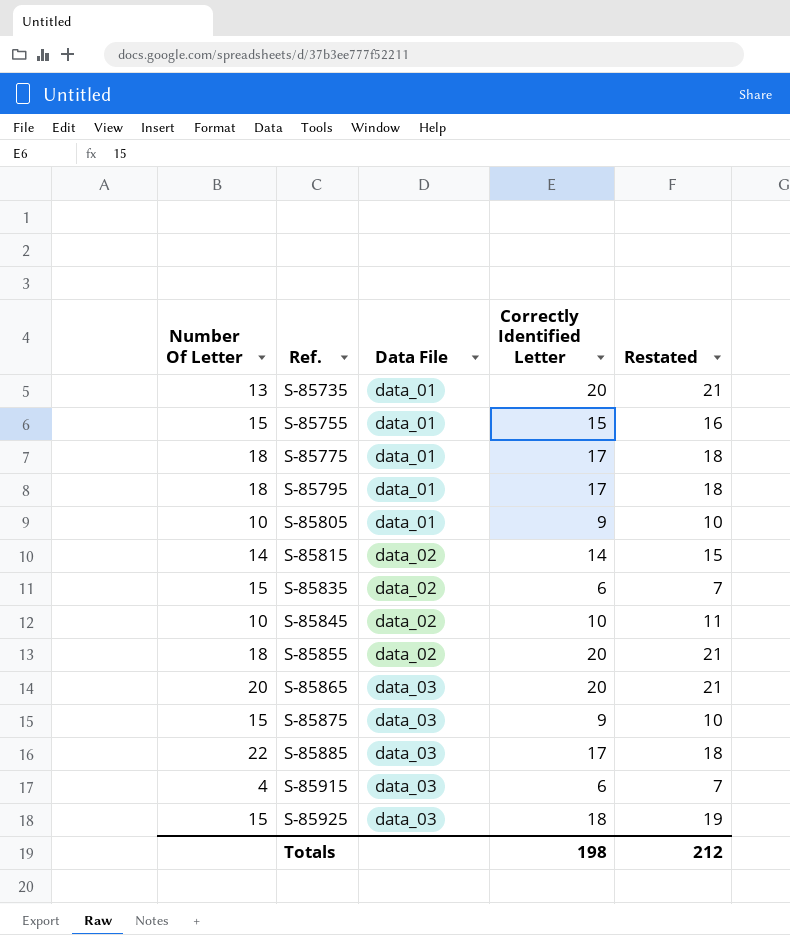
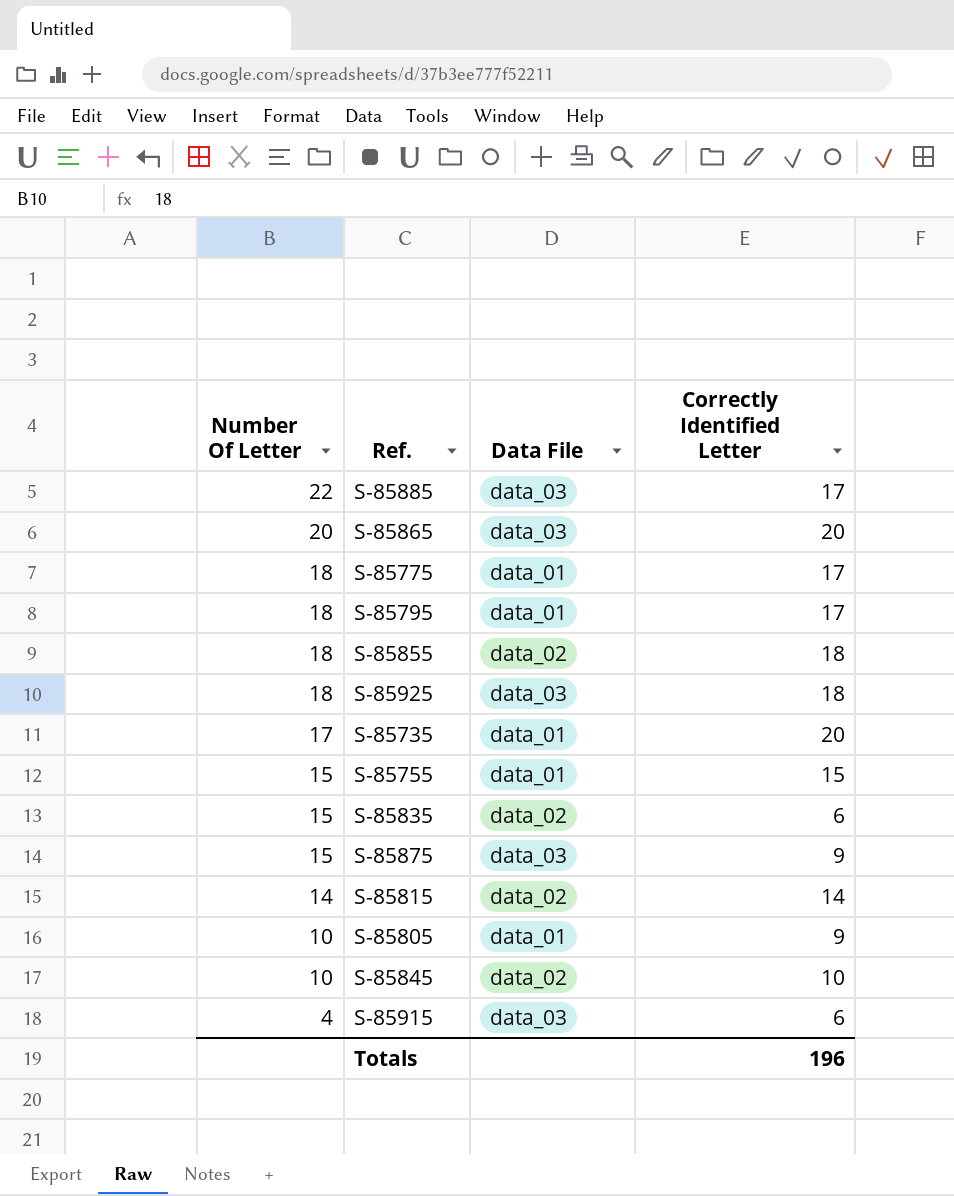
row order: Ref. ascending -> Number Of Letter descending
column Restated | formula: [Correctly Identified Letter] + 1 -> none
S-85855 | Correctly Identified Letter: 20 -> 18
S-85925 | Number Of Letter: 15 -> 18
S-85735 | Number Of Letter: 13 -> 17
Totals | Correctly Identified Letter: 198 -> 196

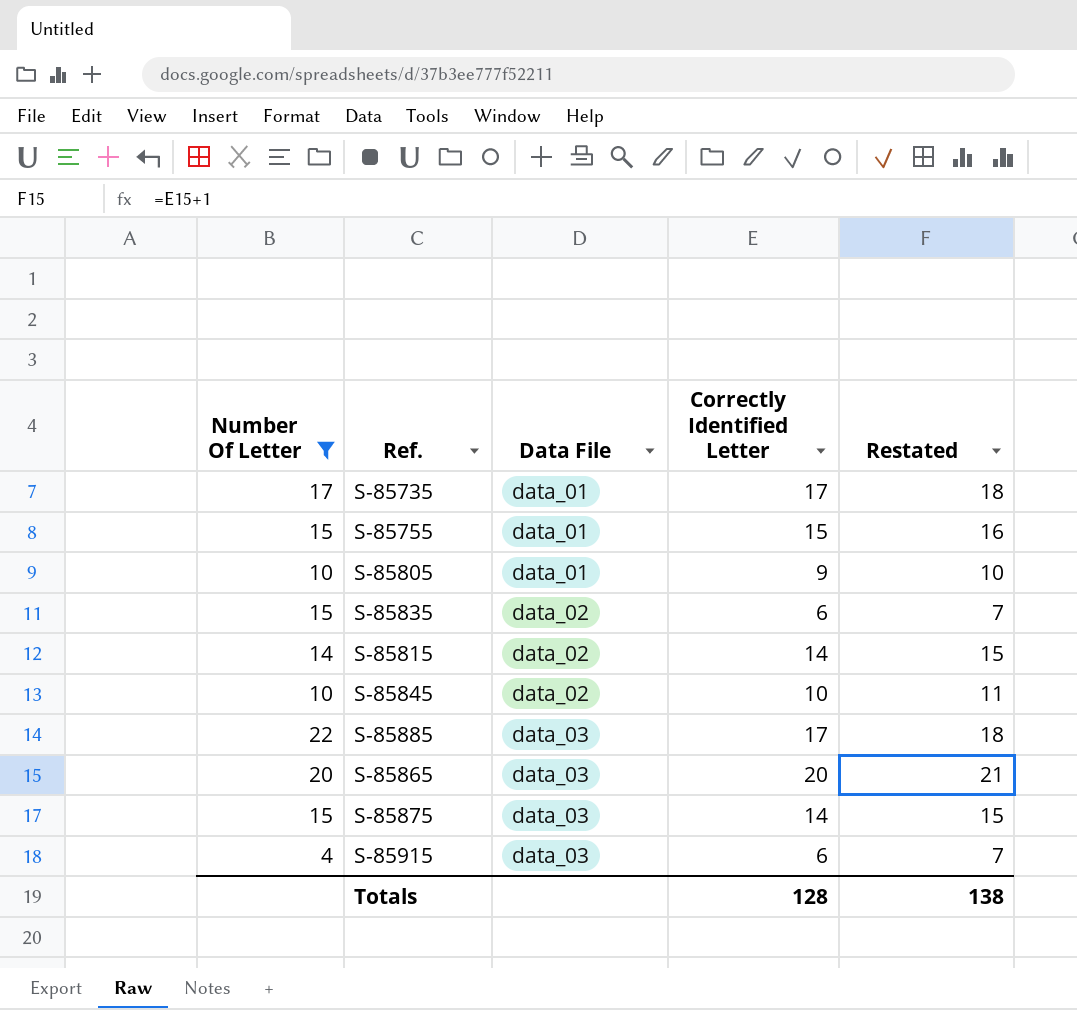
filter: none -> Number Of Letter != 18
row order: Number Of Letter descending -> Data File ascending
column Restated | formula: none -> [Correctly Identified Letter] + 1
S-85735 | Correctly Identified Letter: 20 -> 17
S-85875 | Correctly Identified Letter: 9 -> 14
Totals | Correctly Identified Letter: 196 -> 128

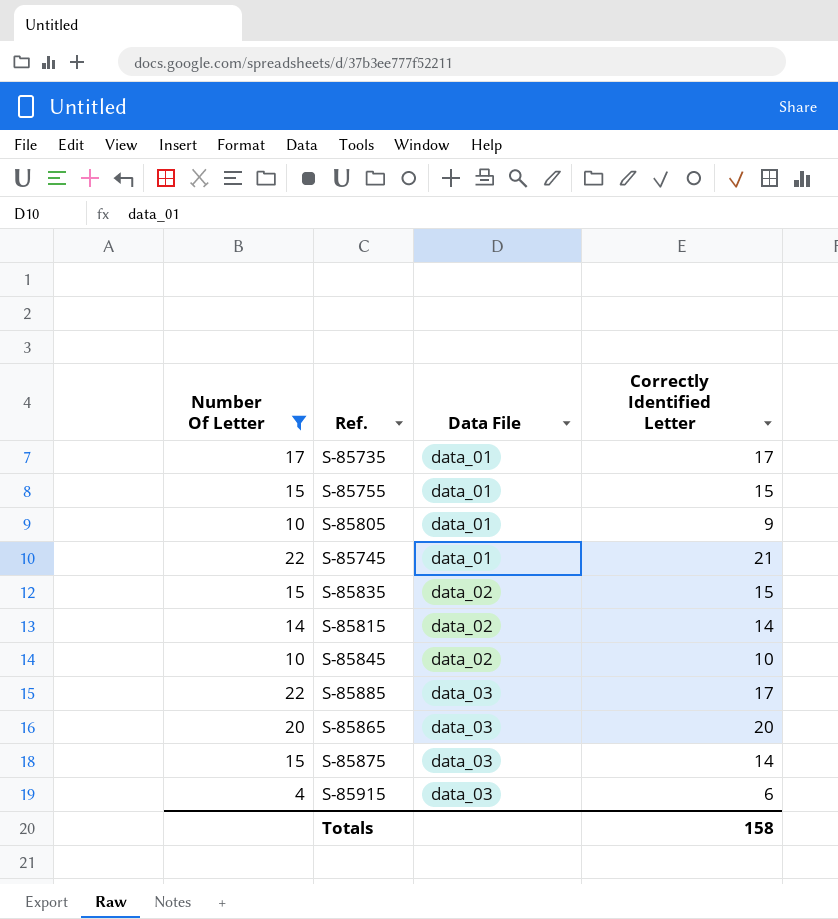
column Restated | formula: [Correctly Identified Letter] + 1 -> none
row S-85745: none -> 22 | data_01 | 21
S-85835 | Correctly Identified Letter: 6 -> 15
Totals | Correctly Identified Letter: 128 -> 158

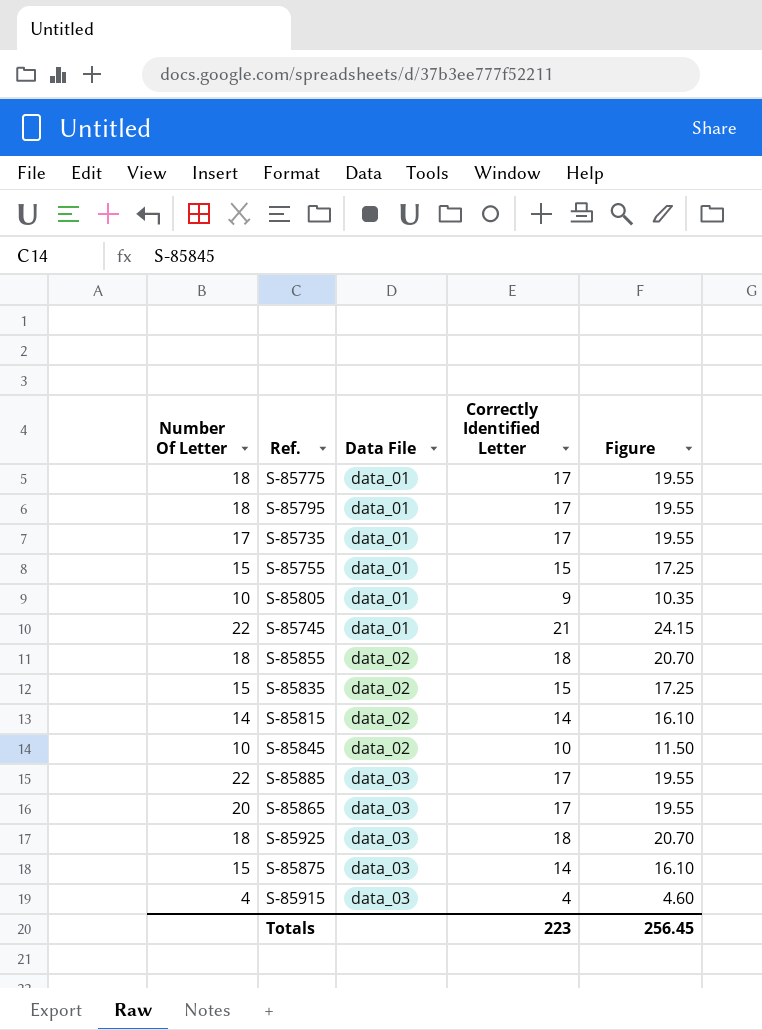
filter: Number Of Letter != 18 -> none
column Figure | formula: none -> [Correctly Identified Letter] * 1.15
S-85865 | Correctly Identified Letter: 20 -> 17
S-85915 | Correctly Identified Letter: 6 -> 4
Totals | Correctly Identified Letter: 158 -> 223

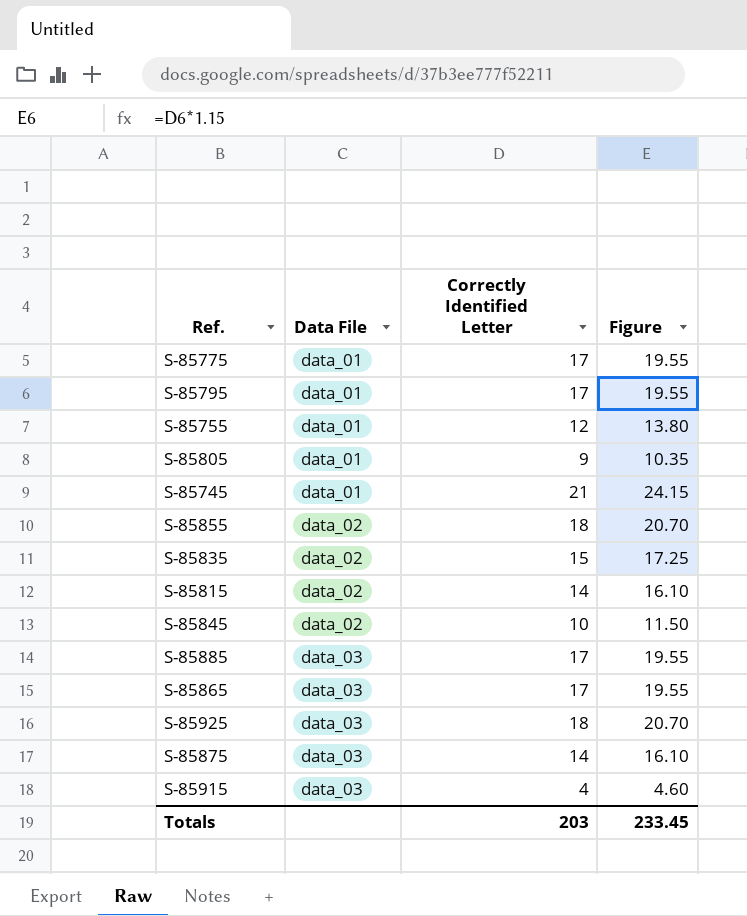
column Number Of Letter | position: 1 -> none
row S-85735: 17 | data_01 | 17 | 19.55 -> none
S-85755 | Correctly Identified Letter: 15 -> 12
S-85755 | Figure: 17.25 -> 13.80
Totals | Correctly Identified Letter: 223 -> 203
Totals | Figure: 256.45 -> 233.45

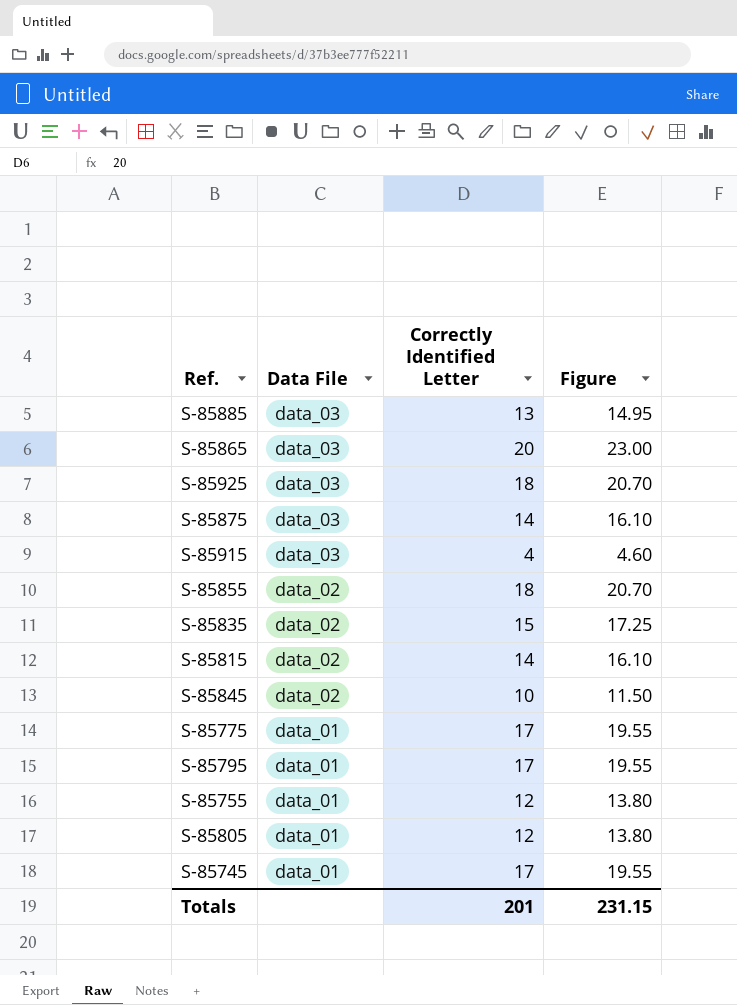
row order: Data File ascending -> Data File descending
S-85885 | Correctly Identified Letter: 17 -> 13
S-85885 | Figure: 19.55 -> 14.95
S-85865 | Correctly Identified Letter: 17 -> 20
S-85865 | Figure: 19.55 -> 23.00
S-85805 | Correctly Identified Letter: 9 -> 12
S-85805 | Figure: 10.35 -> 13.80
S-85745 | Correctly Identified Letter: 21 -> 17
S-85745 | Figure: 24.15 -> 19.55
Totals | Correctly Identified Letter: 203 -> 201
Totals | Figure: 233.45 -> 231.15

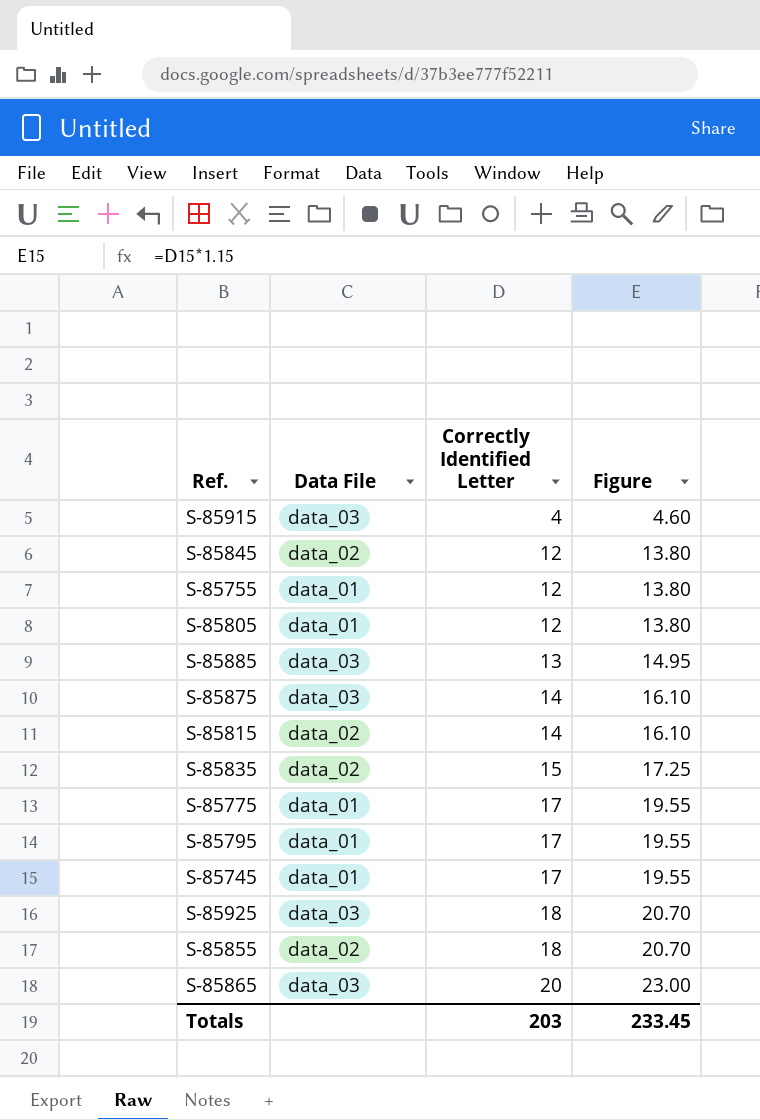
row order: Data File descending -> Correctly Identified Letter ascending
S-85845 | Correctly Identified Letter: 10 -> 12
S-85845 | Figure: 11.50 -> 13.80
Totals | Correctly Identified Letter: 201 -> 203
Totals | Figure: 231.15 -> 233.45

